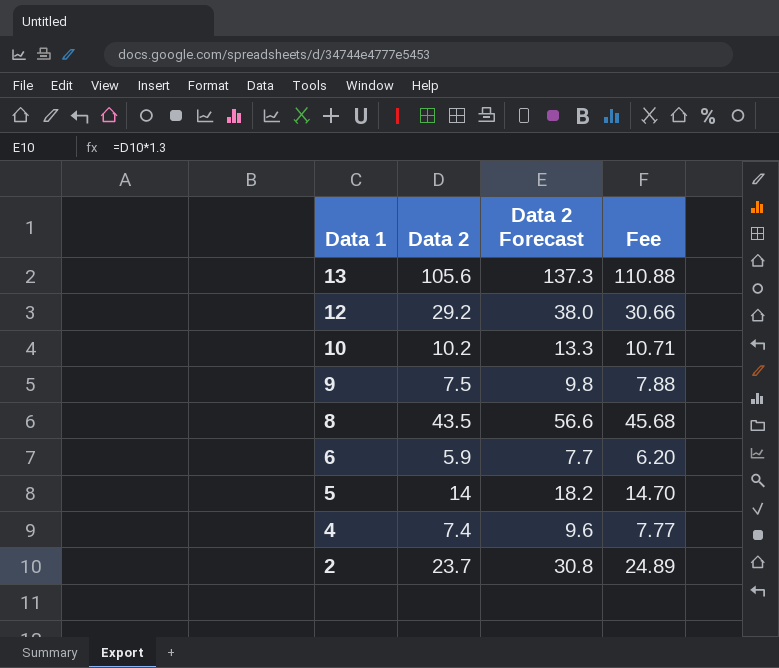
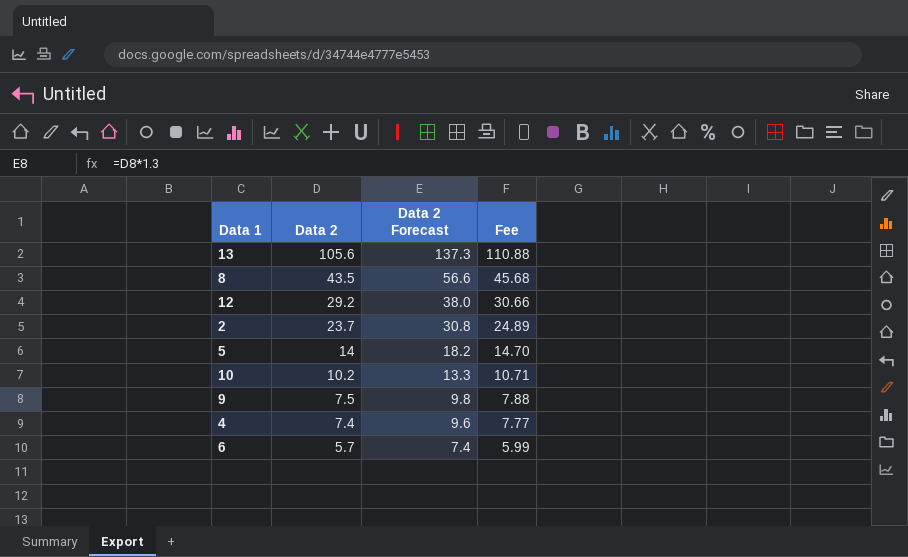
row order: Data 1 descending -> Data 2 descending
6 | Data 2: 5.9 -> 5.7
6 | Data 2 Forecast: 7.7 -> 7.4
6 | Fee: 6.20 -> 5.99

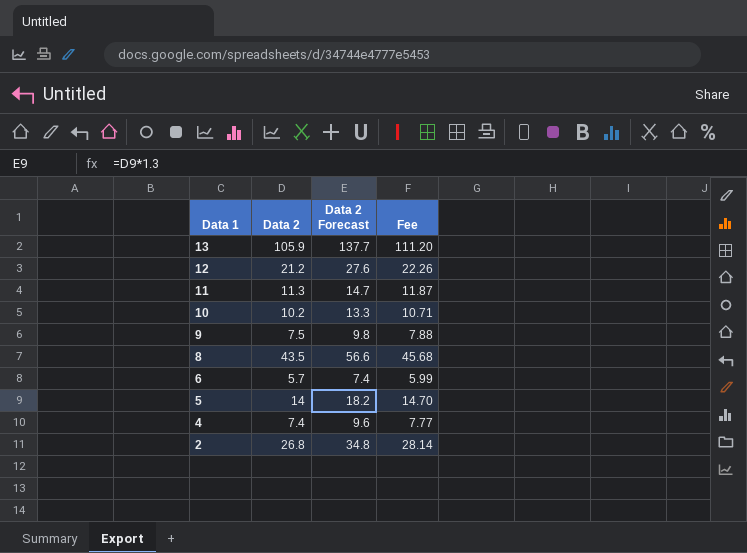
row order: Data 2 descending -> Data 1 descending
13 | Data 2: 105.6 -> 105.9
13 | Data 2 Forecast: 137.3 -> 137.7
13 | Fee: 110.88 -> 111.20
12 | Data 2: 29.2 -> 21.2
12 | Data 2 Forecast: 38.0 -> 27.6
12 | Fee: 30.66 -> 22.26
row 11: none -> 11.3 | 14.7 | 11.87
2 | Data 2: 23.7 -> 26.8
2 | Data 2 Forecast: 30.8 -> 34.8
2 | Fee: 24.89 -> 28.14

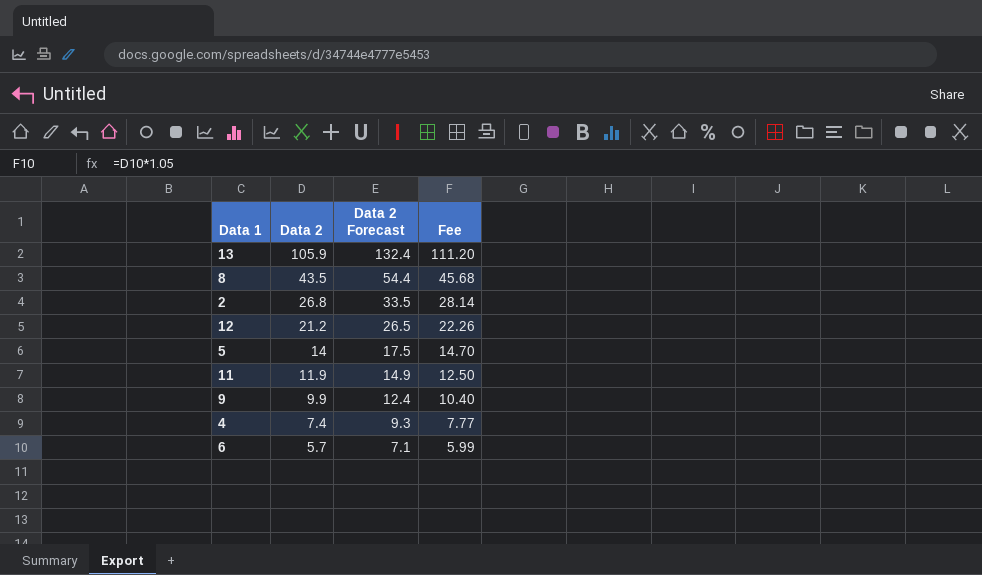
row order: Data 1 descending -> Data 2 descending
column Data 2 Forecast | formula: [Data 2] * 1.3 -> [Data 2] * 1.25
row 10: 10.2 | 13.3 | 10.71 -> none
11 | Data 2: 11.3 -> 11.9
11 | Fee: 11.87 -> 12.50
9 | Data 2: 7.5 -> 9.9
9 | Fee: 7.88 -> 10.40

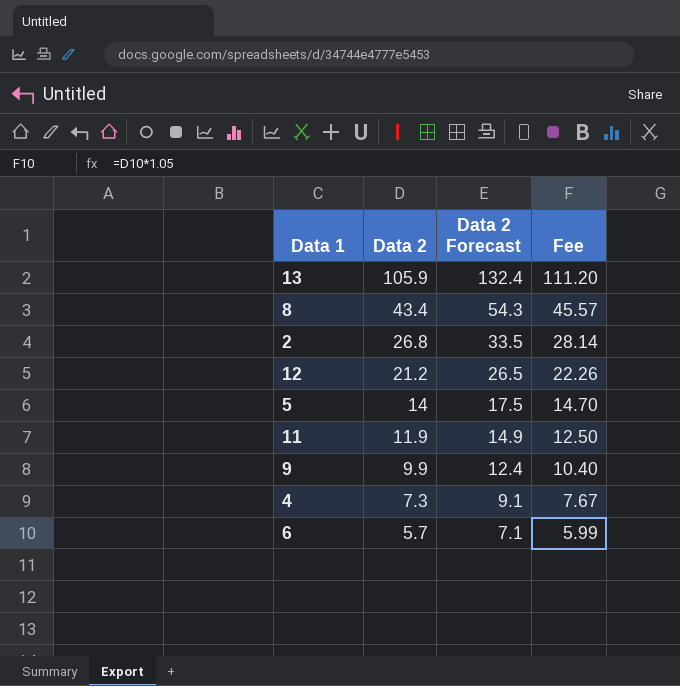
8 | Data 2: 43.5 -> 43.4
8 | Data 2 Forecast: 54.4 -> 54.3
8 | Fee: 45.68 -> 45.57
4 | Data 2: 7.4 -> 7.3
4 | Data 2 Forecast: 9.3 -> 9.1
4 | Fee: 7.77 -> 7.67

